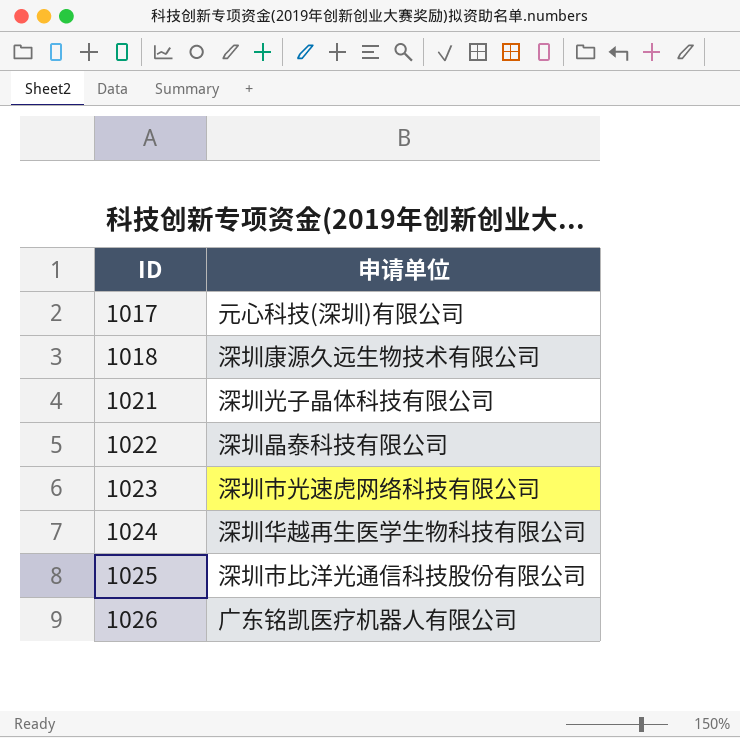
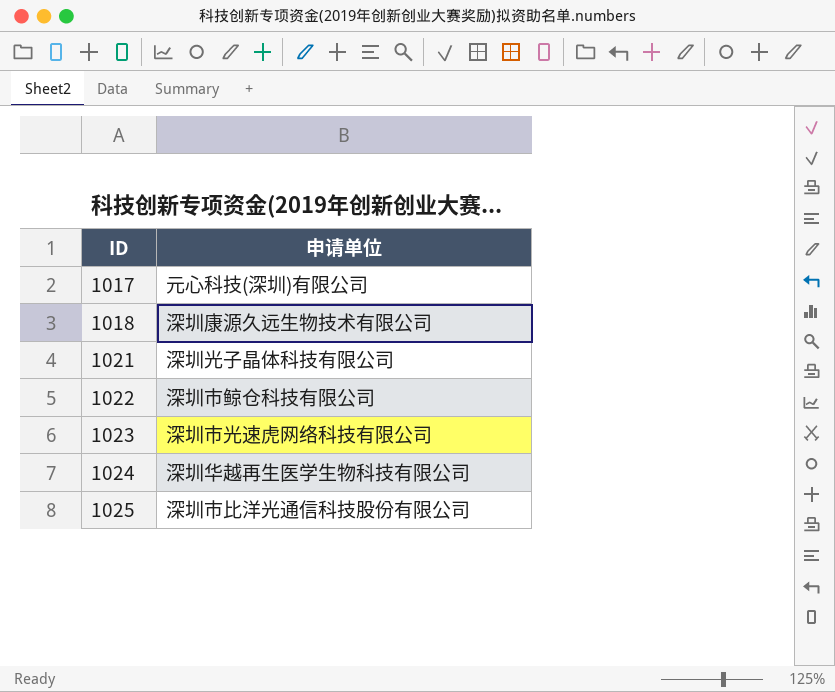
row 1026: 广东铭凯医疗机器人有限公司 -> none
1022 | 申请单位: 深圳晶泰科技有限公司 -> 深圳市鲸仓科技有限公司

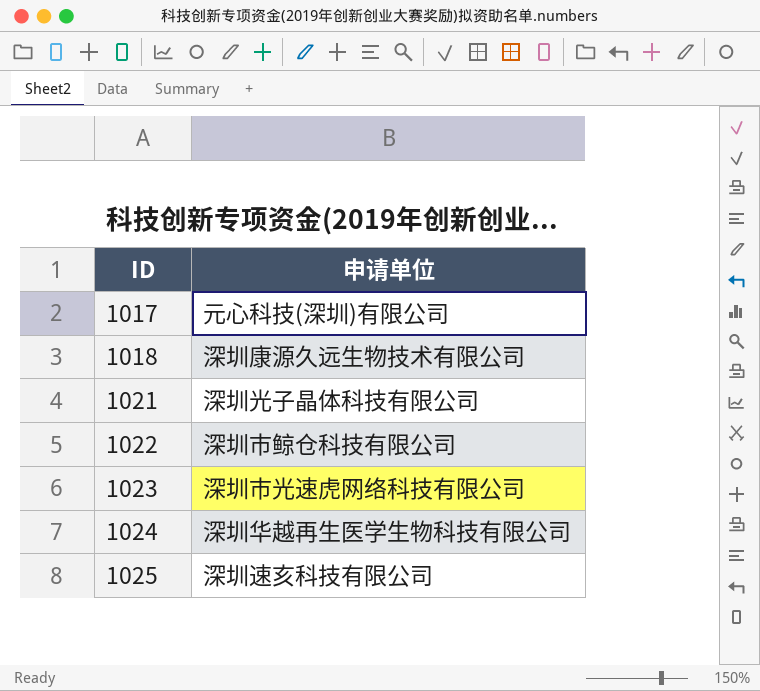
1025 | 申请单位: 深圳市比洋光通信科技股份有限公司 -> 深圳速亥科技有限公司

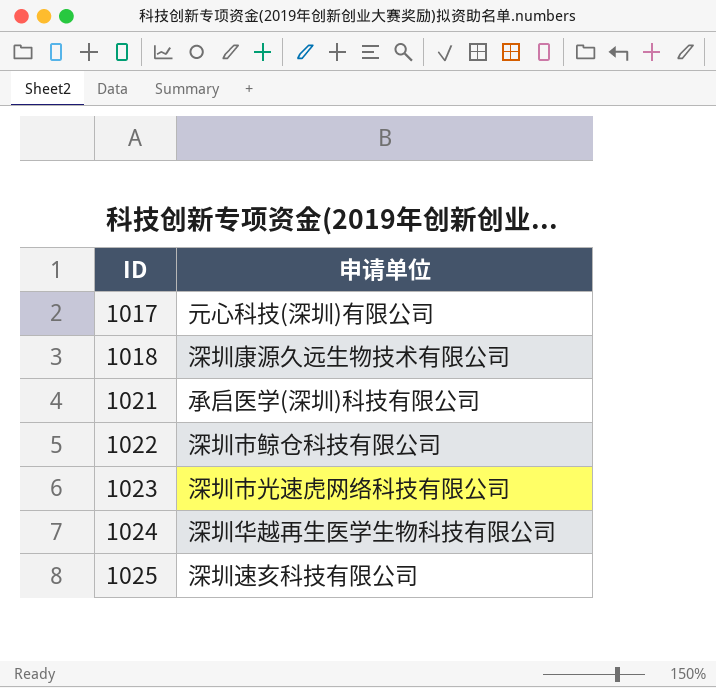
1021 | 申请单位: 深圳光子晶体科技有限公司 -> 承启医学(深圳)科技有限公司

